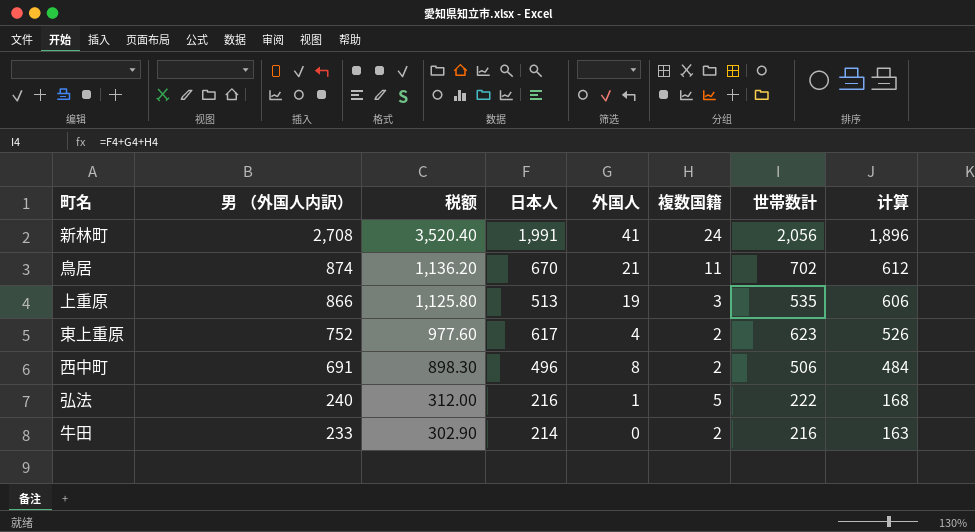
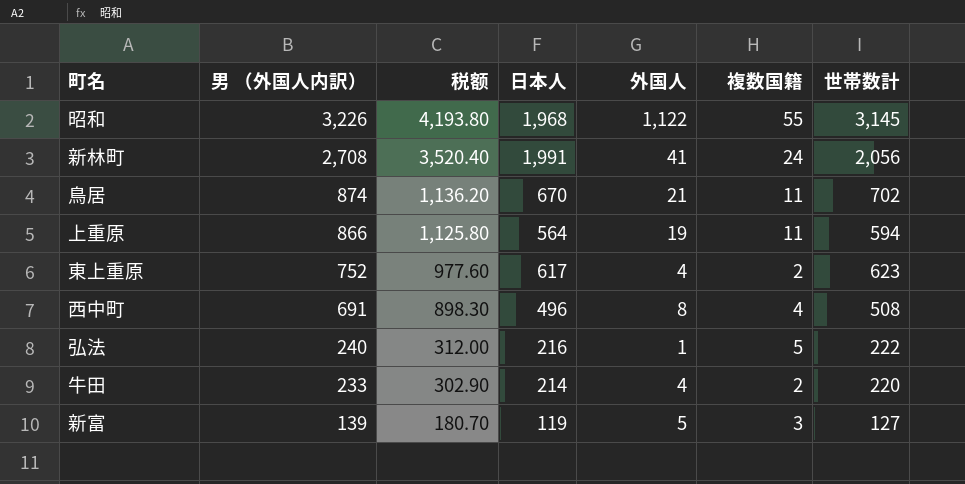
column 计算 | formula: [男 （外国人内訳）] * 0.7 -> none
row 昭和: none -> 3,226 | 4,193.80 | 1,968 | 1,122 | 55 | 3,145
上重原 | 日本人: 513 -> 564
上重原 | 複数国籍: 3 -> 11
上重原 | 世帯数計: 535 -> 594
西中町 | 複数国籍: 2 -> 4
西中町 | 世帯数計: 506 -> 508
牛田 | 外国人: 0 -> 4
牛田 | 世帯数計: 216 -> 220
row 新富: none -> 139 | 180.70 | 119 | 5 | 3 | 127

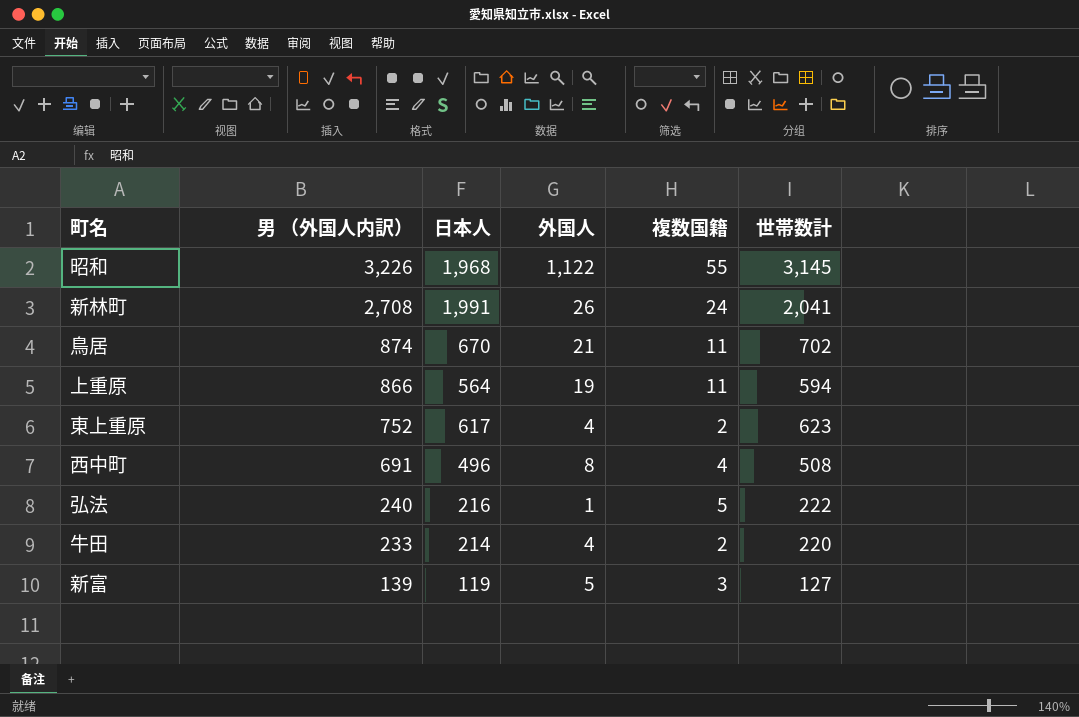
column 税额 | formula: [男 （外国人内訳）] * 1.3 -> none
新林町 | 外国人: 41 -> 26
新林町 | 世帯数計: 2,056 -> 2,041

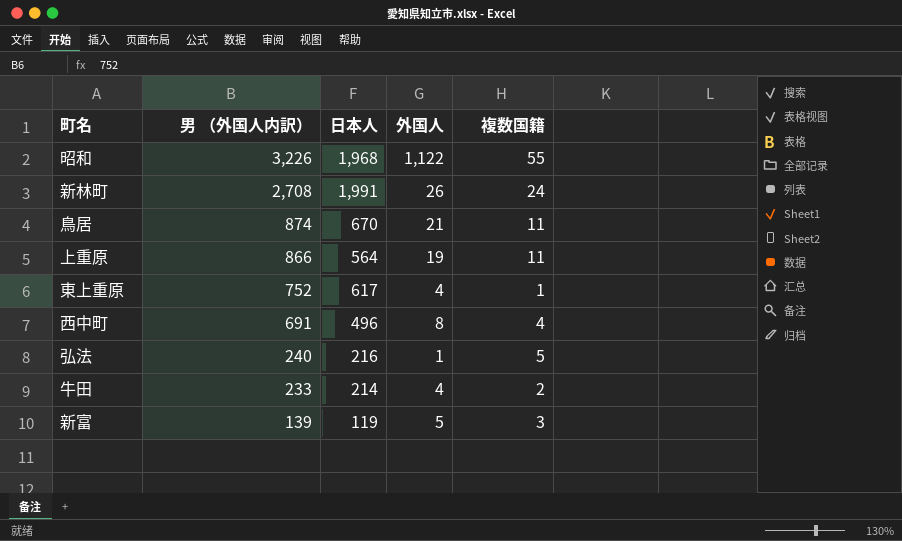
column 世帯数計 | formula: [日本人] + [外国人] + [複数国籍] -> none
東上重原 | 複数国籍: 2 -> 1

